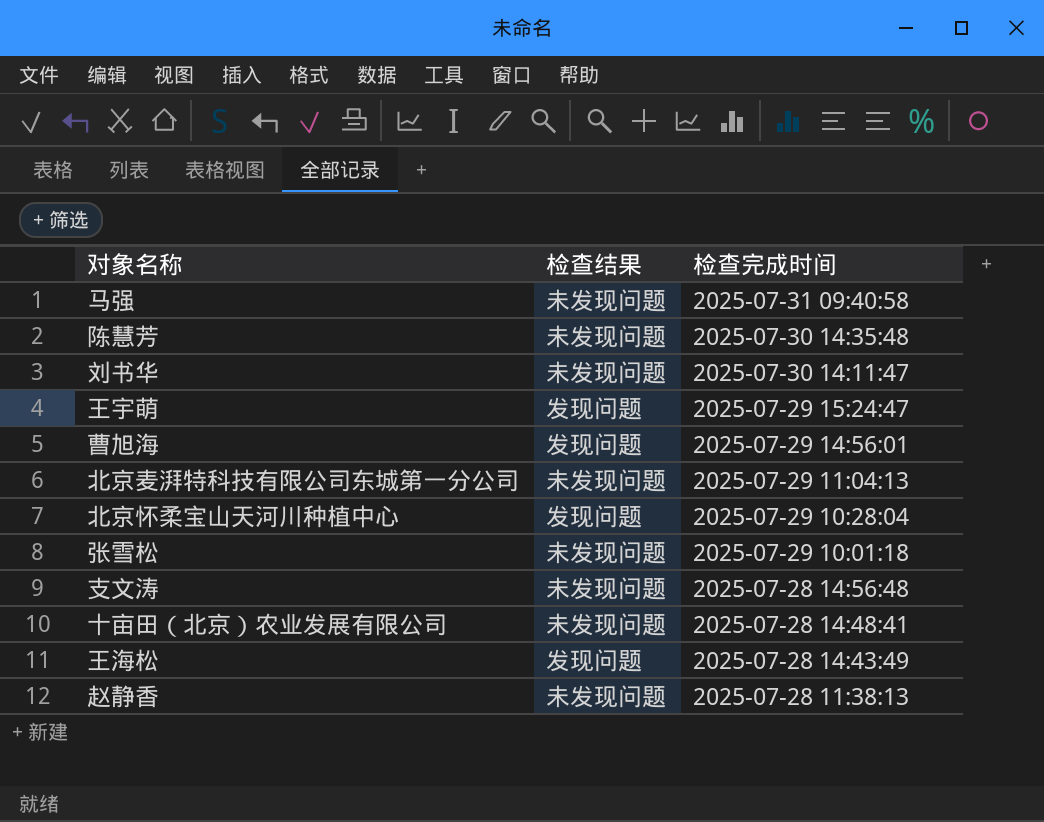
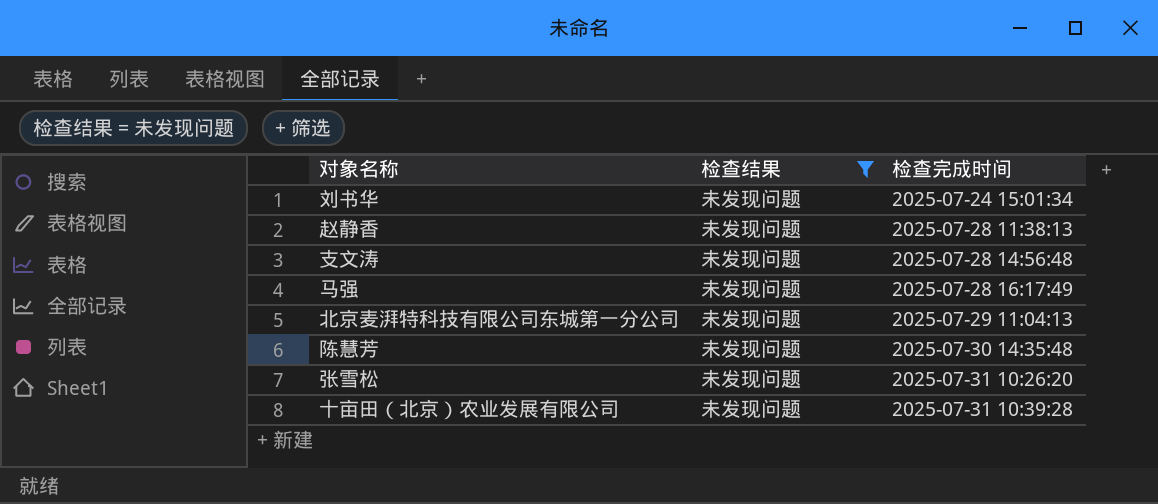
filter: none -> 检查结果 = 未发现问题
row order: 检查完成时间 descending -> 检查完成时间 ascending
刘书华 | 检查完成时间: 2025-07-30 14:11:47 -> 2025-07-24 15:01:34
马强 | 检查完成时间: 2025-07-31 09:40:58 -> 2025-07-28 16:17:49
张雪松 | 检查完成时间: 2025-07-29 10:01:18 -> 2025-07-31 10:26:20
十亩田（北京）农业发展有限公司 | 检查完成时间: 2025-07-28 14:48:41 -> 2025-07-31 10:39:28

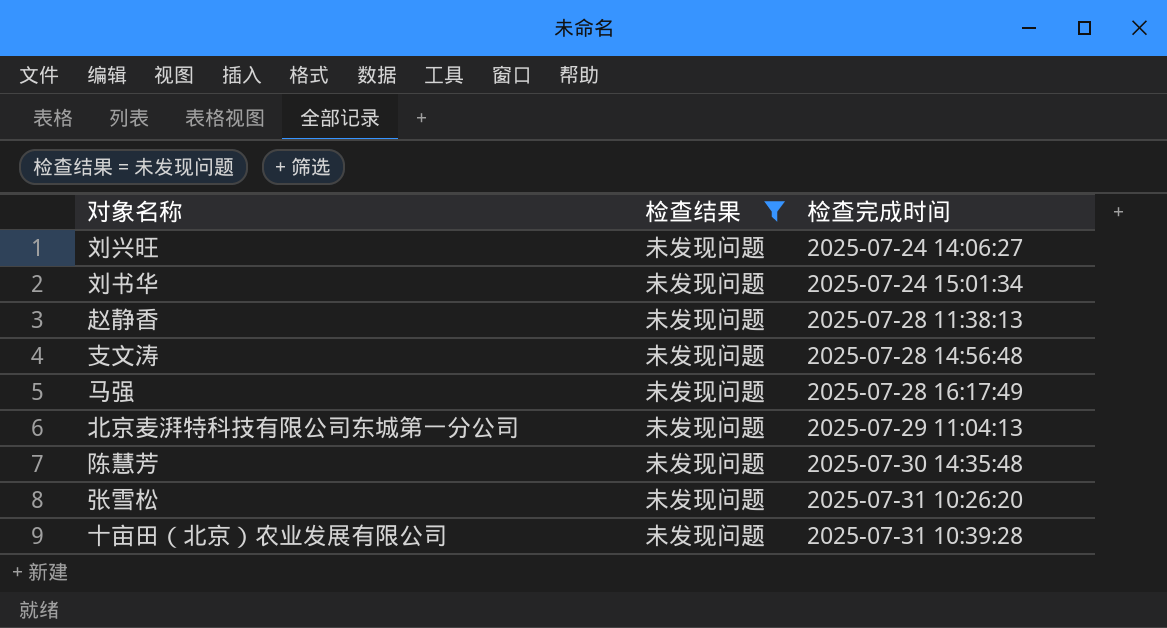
row 刘兴旺: none -> 未发现问题 | 2025-07-24 14:06:27

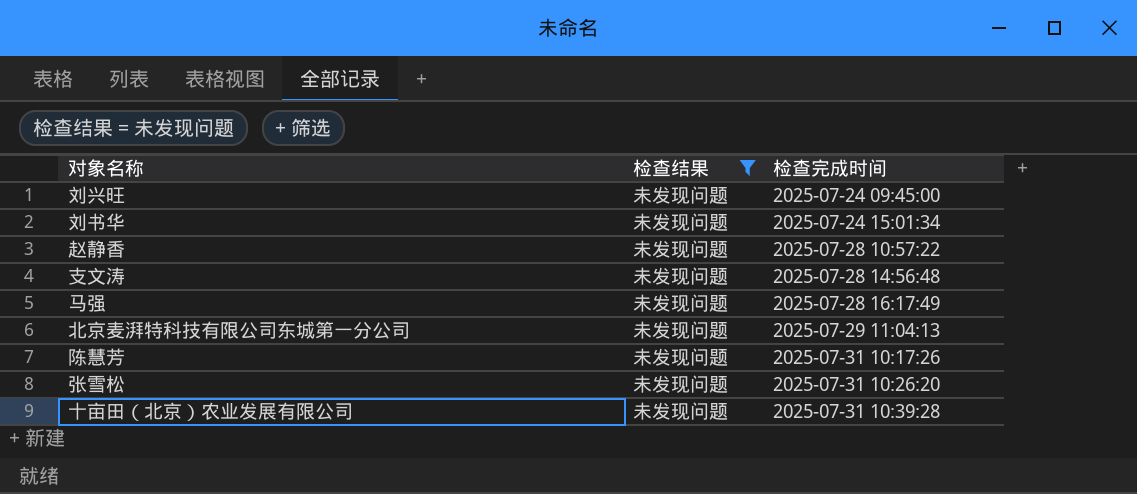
刘兴旺 | 检查完成时间: 2025-07-24 14:06:27 -> 2025-07-24 09:45:00
赵静香 | 检查完成时间: 2025-07-28 11:38:13 -> 2025-07-28 10:57:22
陈慧芳 | 检查完成时间: 2025-07-30 14:35:48 -> 2025-07-31 10:17:26

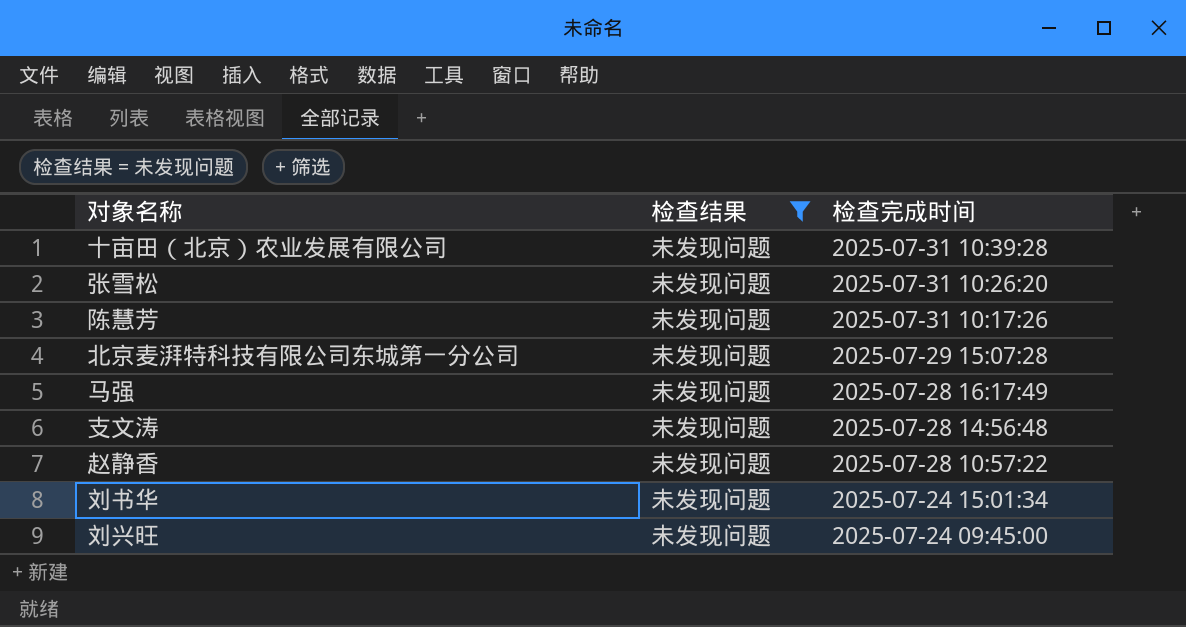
row order: 检查完成时间 ascending -> 检查完成时间 descending
北京麦湃特科技有限公司东城第一分公司 | 检查完成时间: 2025-07-29 11:04:13 -> 2025-07-29 15:07:28

